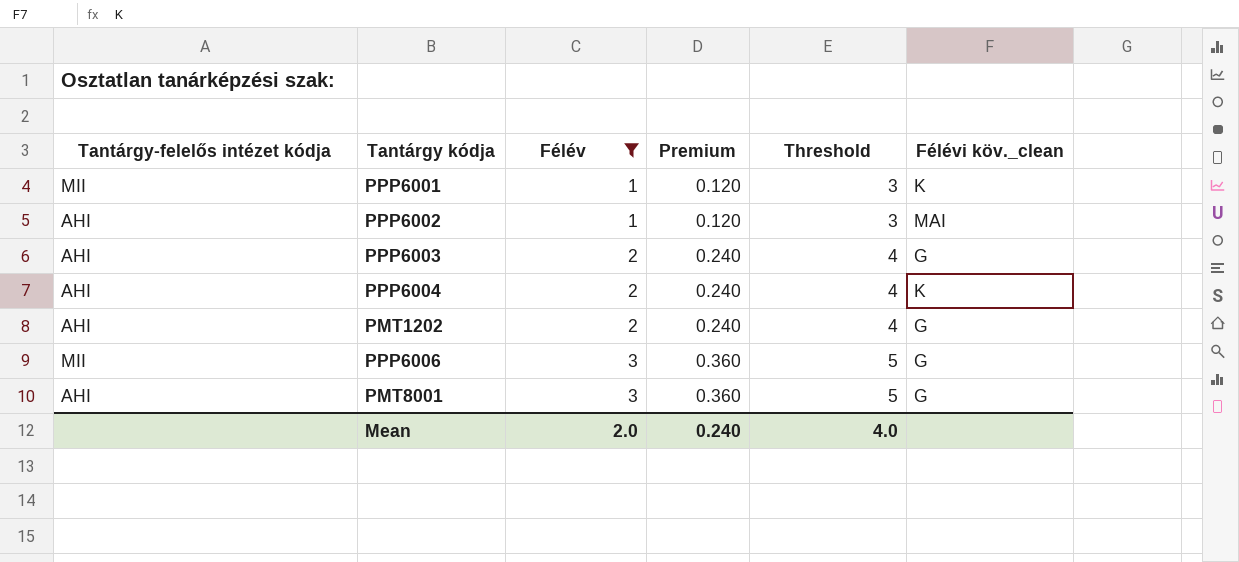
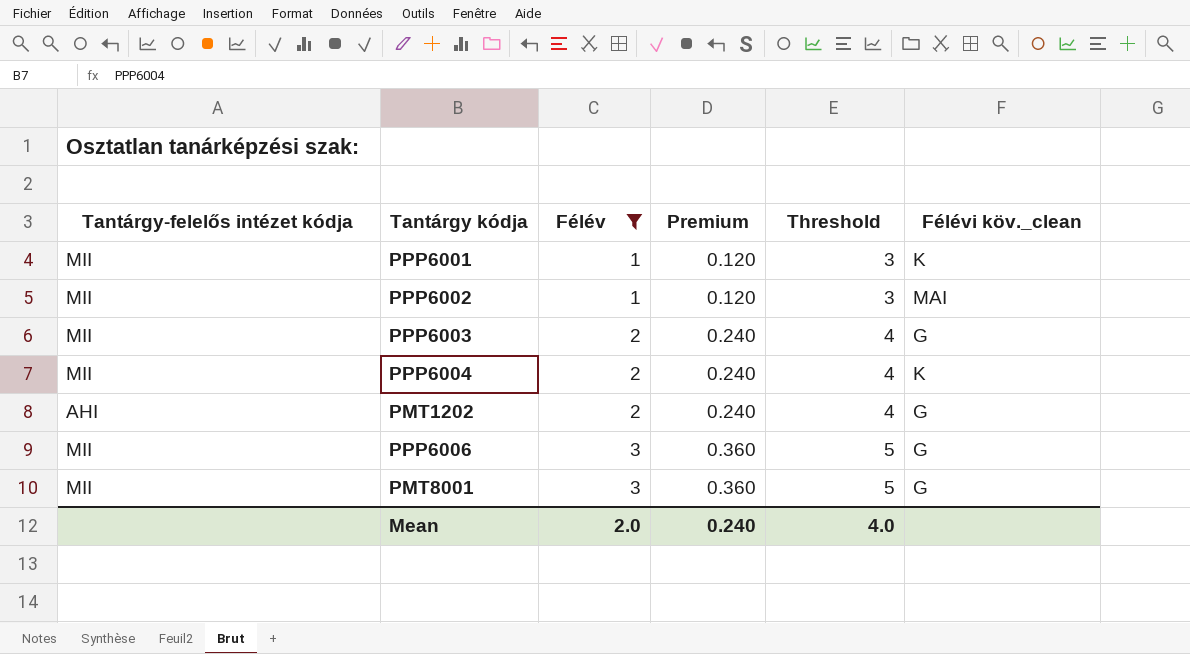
PPP6002 | Tantárgy-felelős intézet kódja: AHI -> MII
PPP6003 | Tantárgy-felelős intézet kódja: AHI -> MII
PPP6004 | Tantárgy-felelős intézet kódja: AHI -> MII
PMT8001 | Tantárgy-felelős intézet kódja: AHI -> MII

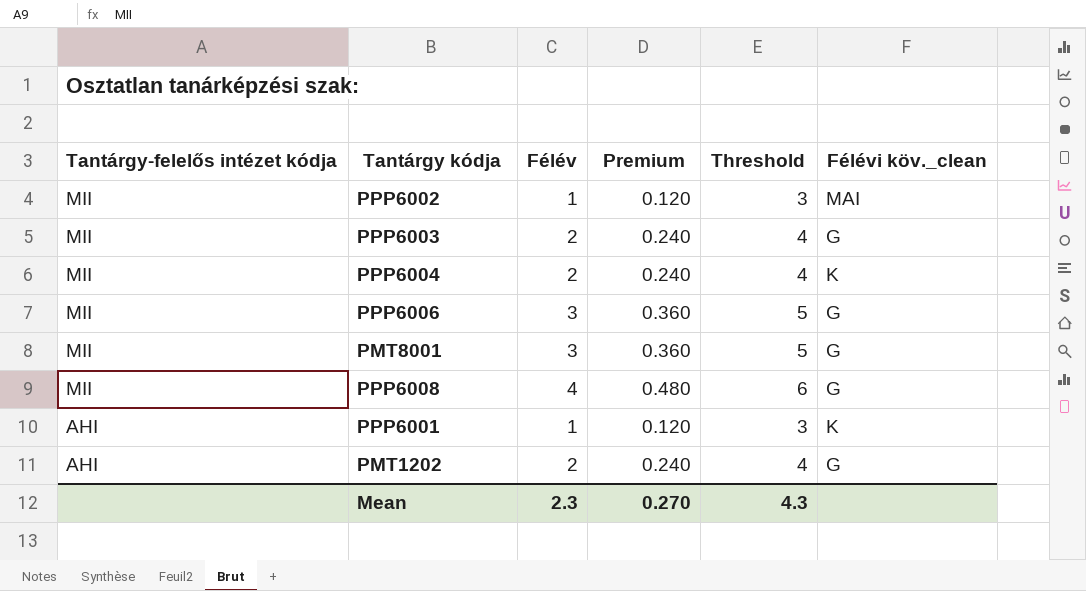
filter: Félév != 4 -> none
row order: Félév ascending -> Tantárgy-felelős intézet kódja descending
PPP6001 | Tantárgy-felelős intézet kódja: MII -> AHI
Mean | Félév: 2.0 -> 2.3
Mean | Premium: 0.240 -> 0.270
Mean | Threshold: 4.0 -> 4.3

